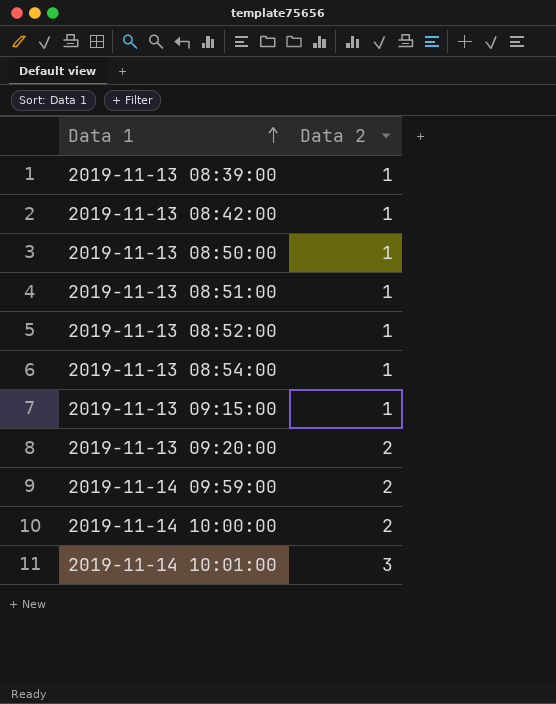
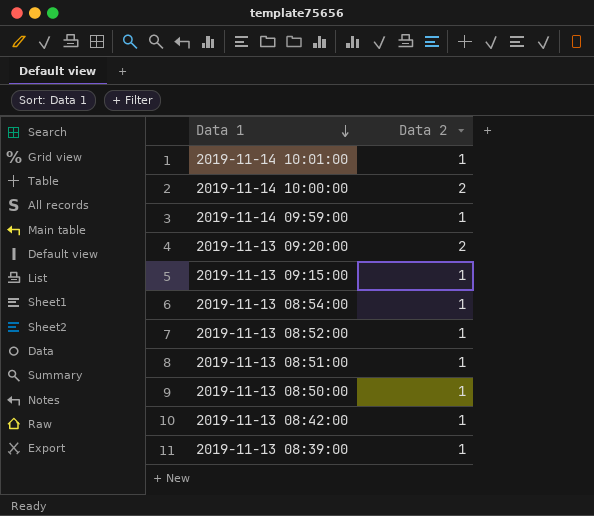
row order: Data 1 ascending -> Data 1 descending
2019-11-14 10:01:00 | Data 2: 3 -> 1
2019-11-14 09:59:00 | Data 2: 2 -> 1

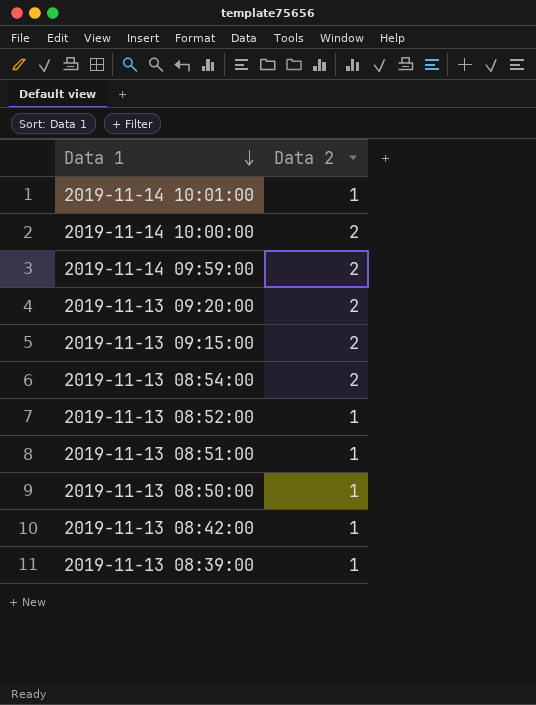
2019-11-14 09:59:00 | Data 2: 1 -> 2
2019-11-13 09:15:00 | Data 2: 1 -> 2
2019-11-13 08:54:00 | Data 2: 1 -> 2

